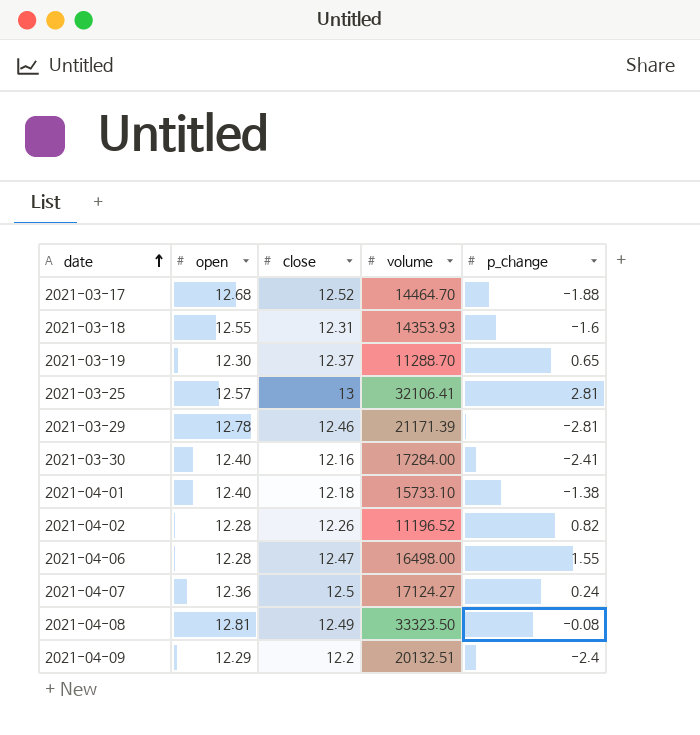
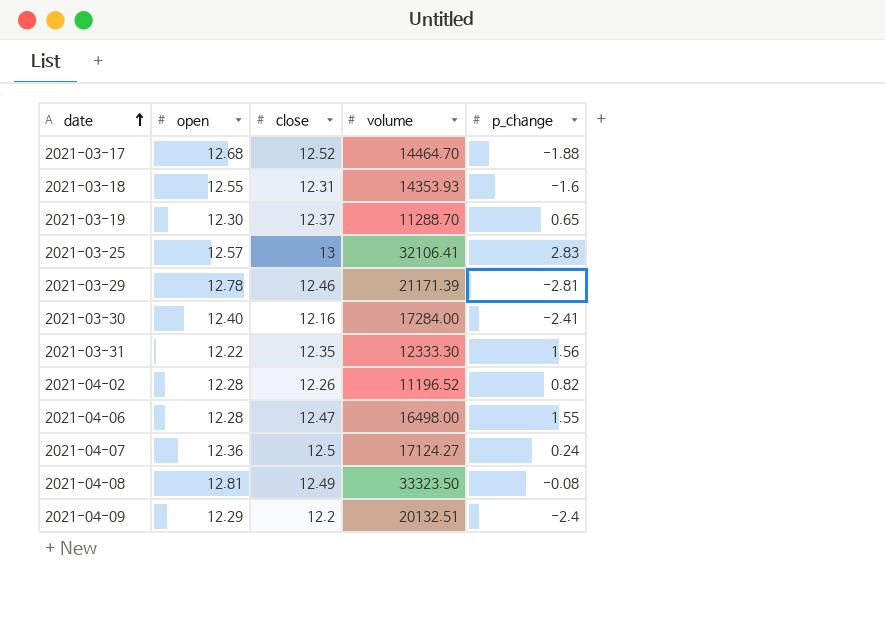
row 2021-04-01: 12.40 | 12.18 | 15733.10 | -1.38 -> none
2021-03-25 | p_change: 2.81 -> 2.83
row 2021-03-31: none -> 12.22 | 12.35 | 12333.30 | 1.56

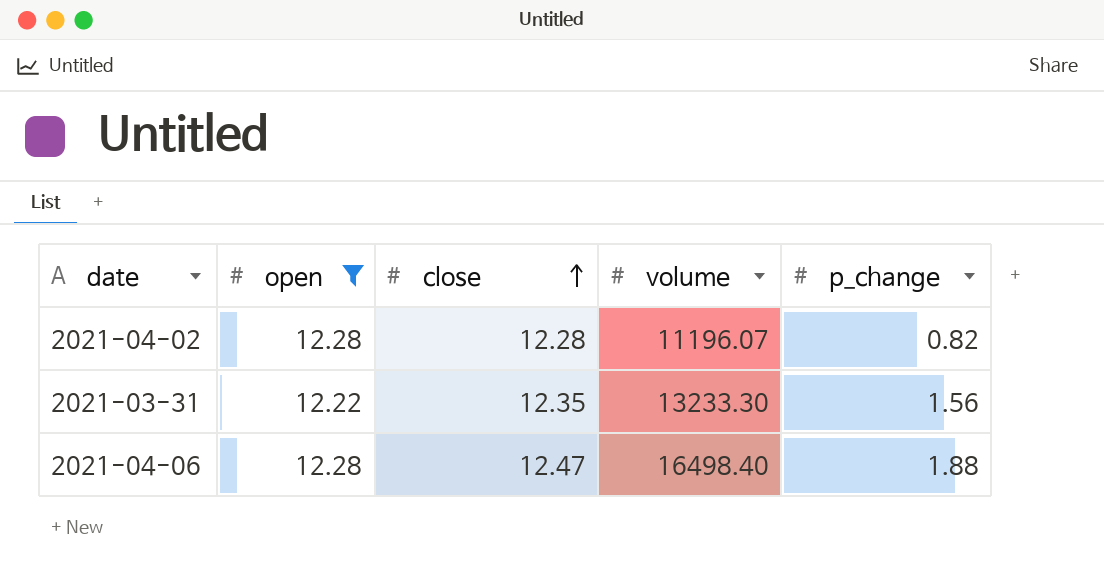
filter: none -> open <= 12.28
row order: date ascending -> close ascending
2021-04-02 | close: 12.26 -> 12.28
2021-04-02 | volume: 11196.52 -> 11196.07
2021-03-31 | volume: 12333.30 -> 13233.30
2021-04-06 | volume: 16498.00 -> 16498.40
2021-04-06 | p_change: 1.55 -> 1.88

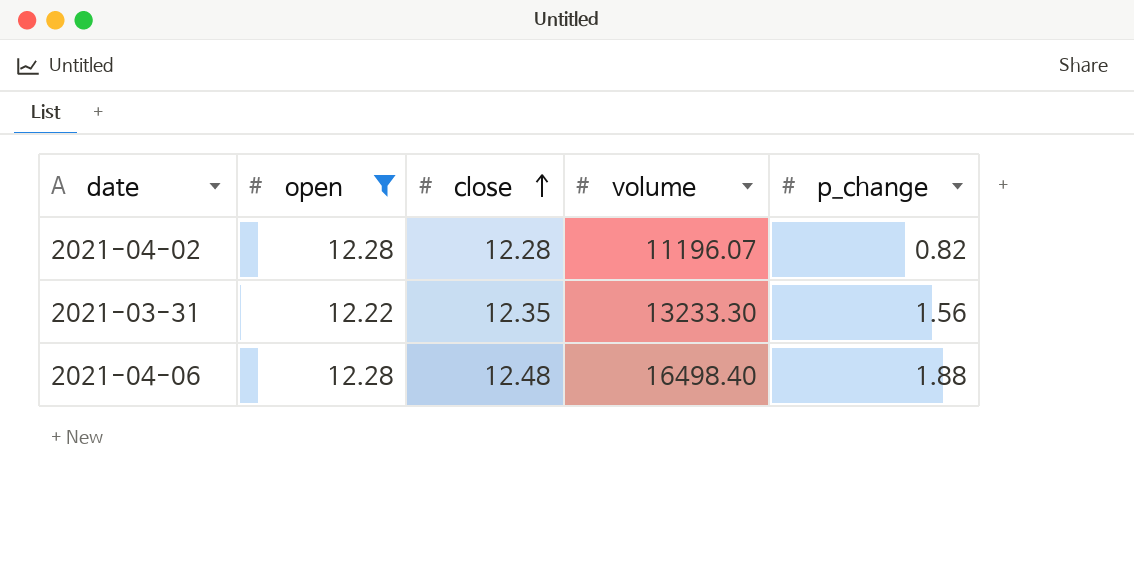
2021-04-06 | close: 12.47 -> 12.48

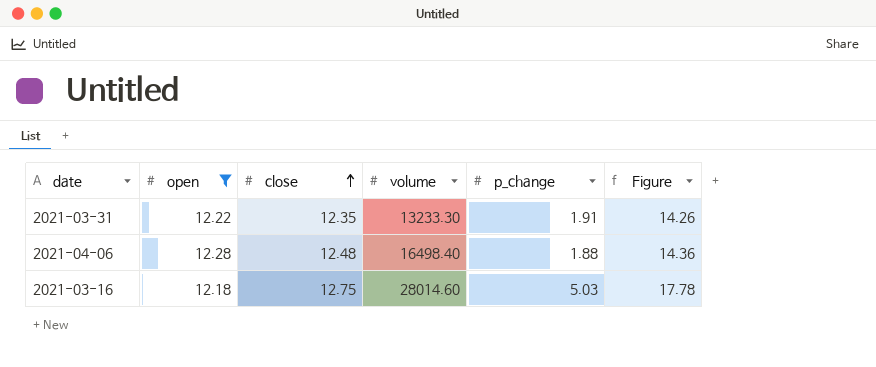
column Figure | formula: none -> [close] + [p_change]
row 2021-04-02: 12.28 | 12.28 | 11196.07 | 0.82 -> none
2021-03-31 | p_change: 1.56 -> 1.91
row 2021-03-16: none -> 12.18 | 12.75 | 28014.60 | 5.03 | 17.78

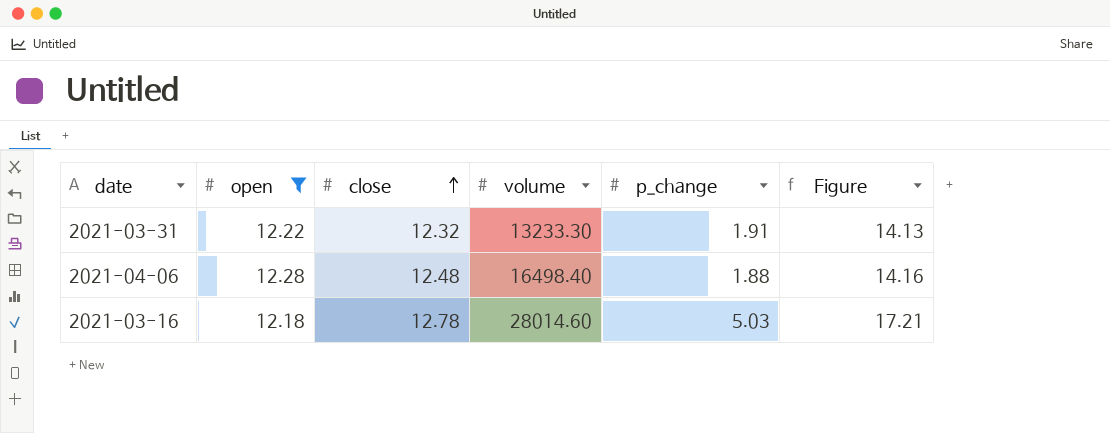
column Figure | formula: [close] + [p_change] -> [open] + [p_change]
2021-03-31 | close: 12.35 -> 12.32
2021-03-16 | close: 12.75 -> 12.78

